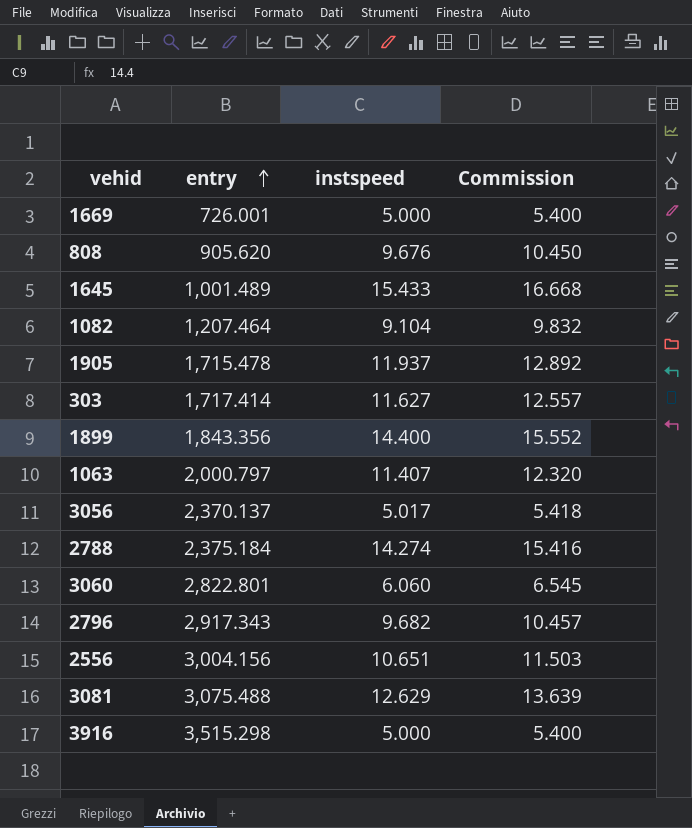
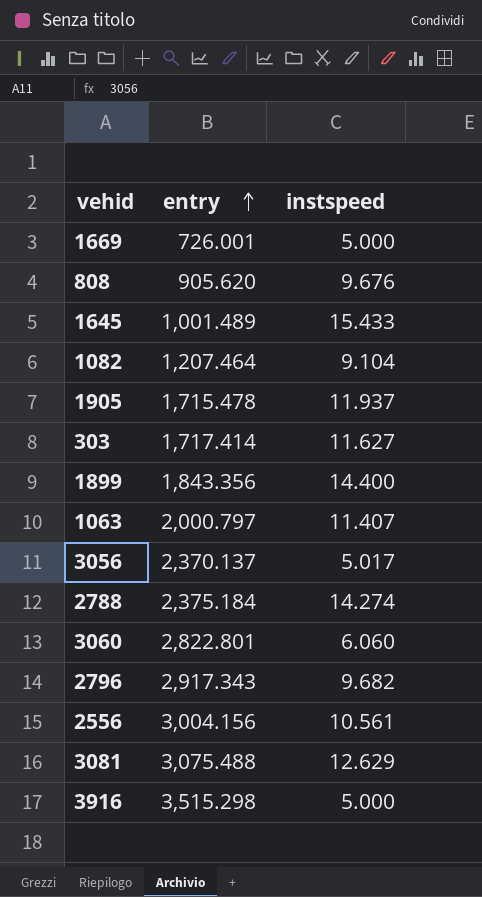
column Commission | formula: [instspeed] * 1.08 -> none
2556 | instspeed: 10.651 -> 10.561

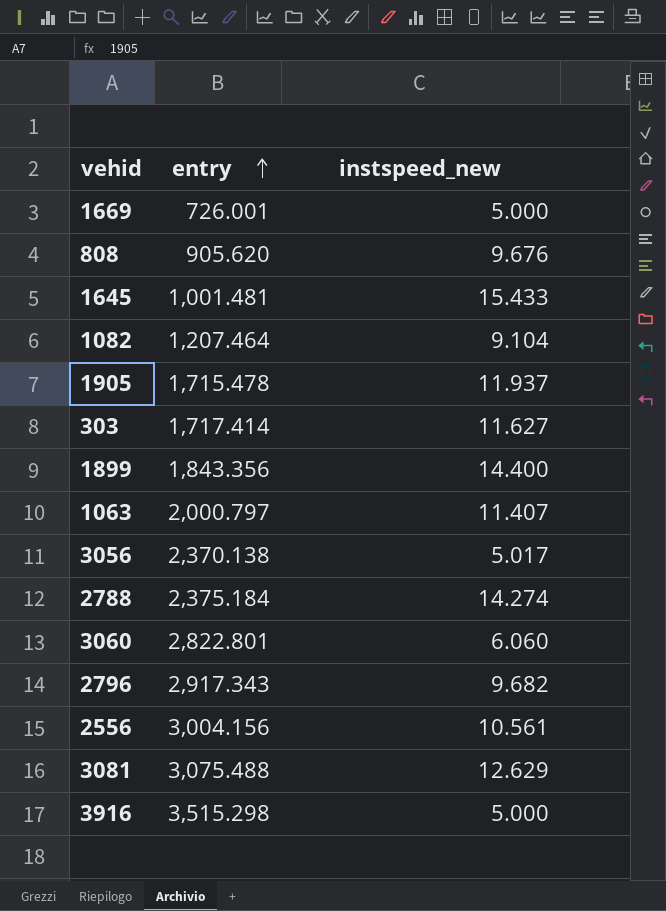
column name: instspeed -> instspeed_new
1645 | entry: 1,001.489 -> 1,001.481
3056 | entry: 2,370.137 -> 2,370.138

